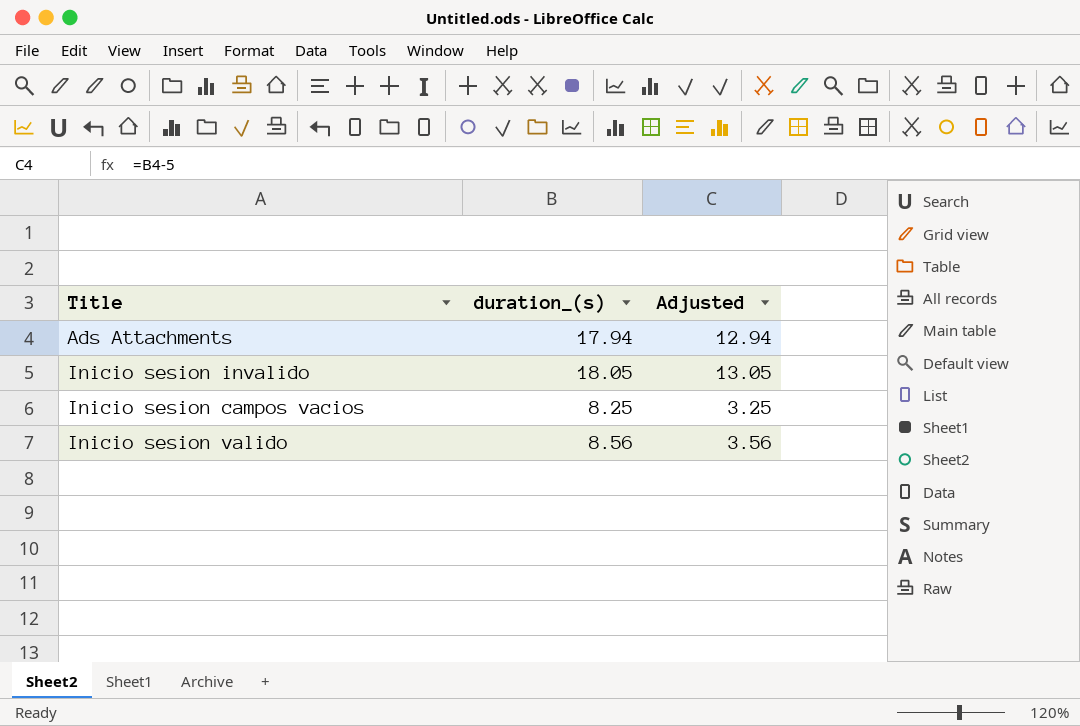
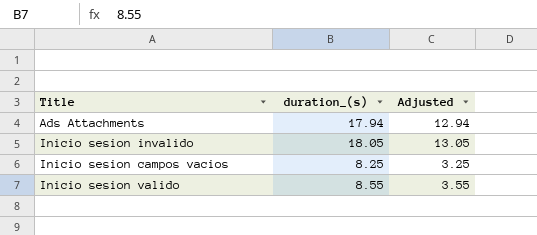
Inicio sesion valido | duration_(s): 8.56 -> 8.55
Inicio sesion valido | Adjusted: 3.56 -> 3.55

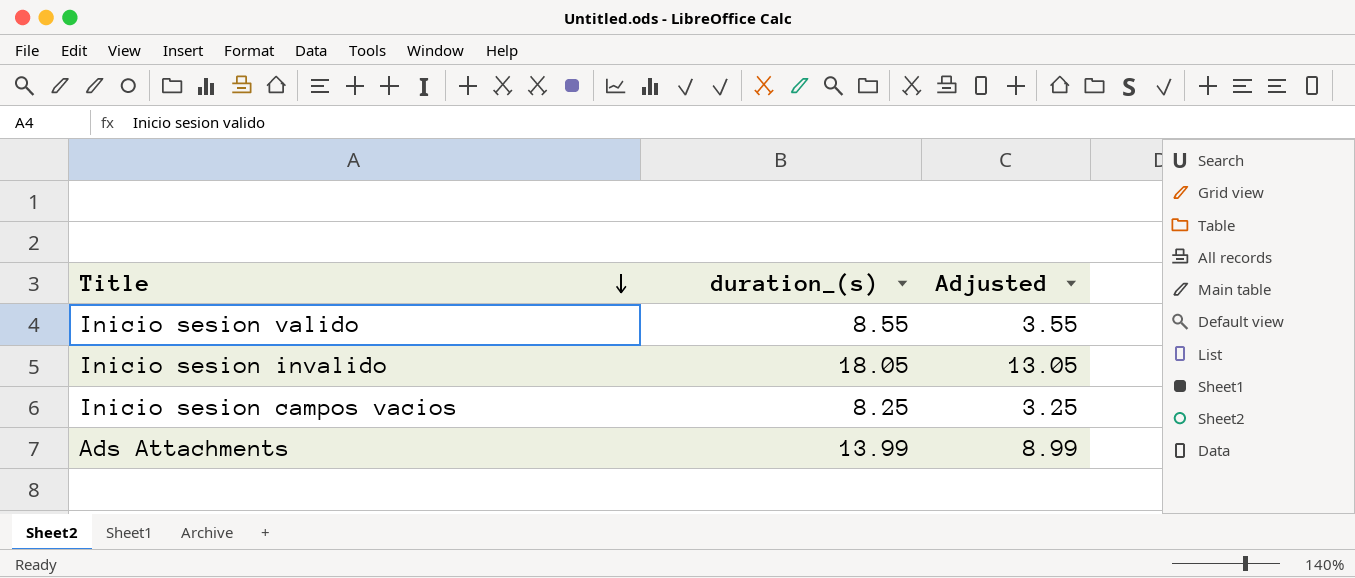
row order: none -> Title descending
Ads Attachments | duration_(s): 17.94 -> 13.99
Ads Attachments | Adjusted: 12.94 -> 8.99

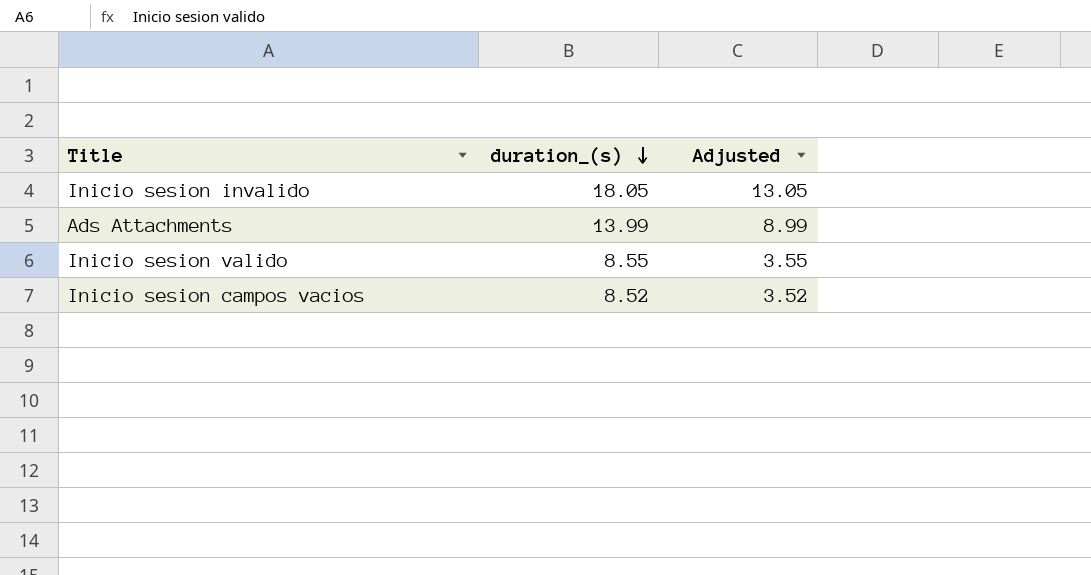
row order: Title descending -> duration_(s) descending
Inicio sesion campos vacios | duration_(s): 8.25 -> 8.52
Inicio sesion campos vacios | Adjusted: 3.25 -> 3.52

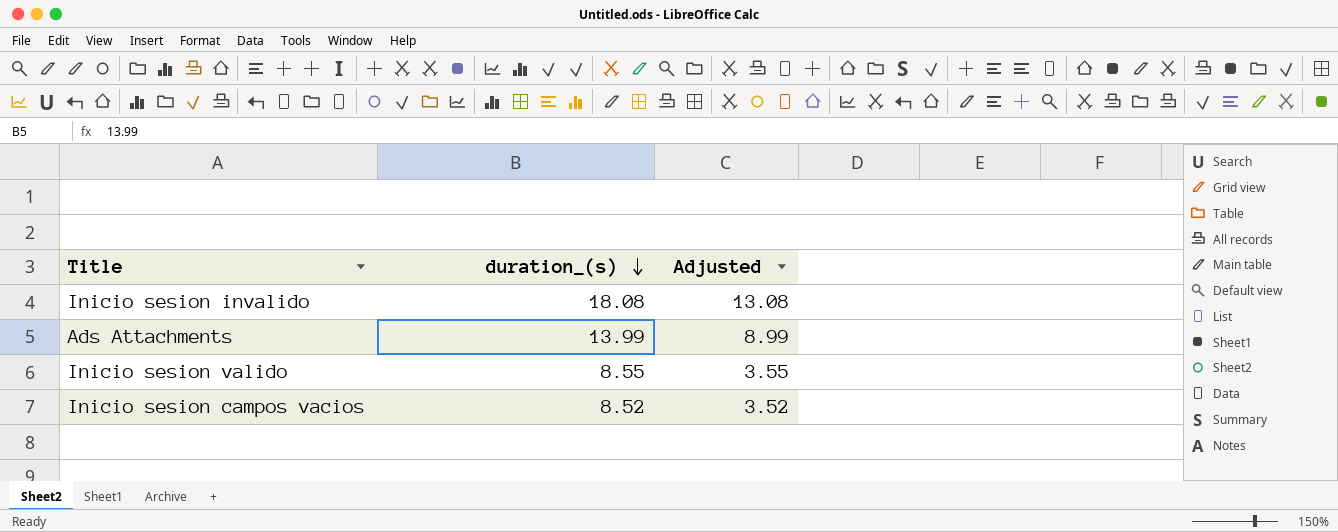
Inicio sesion invalido | duration_(s): 18.05 -> 18.08
Inicio sesion invalido | Adjusted: 13.05 -> 13.08

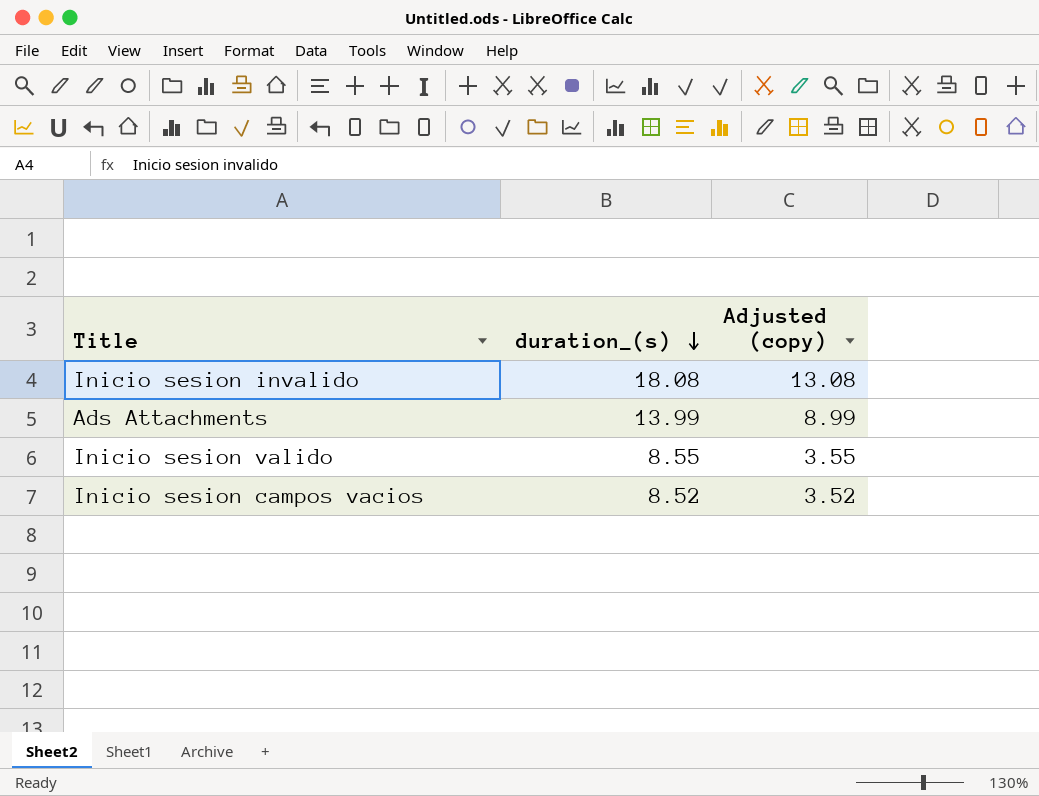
column name: Adjusted -> Adjusted (copy)

